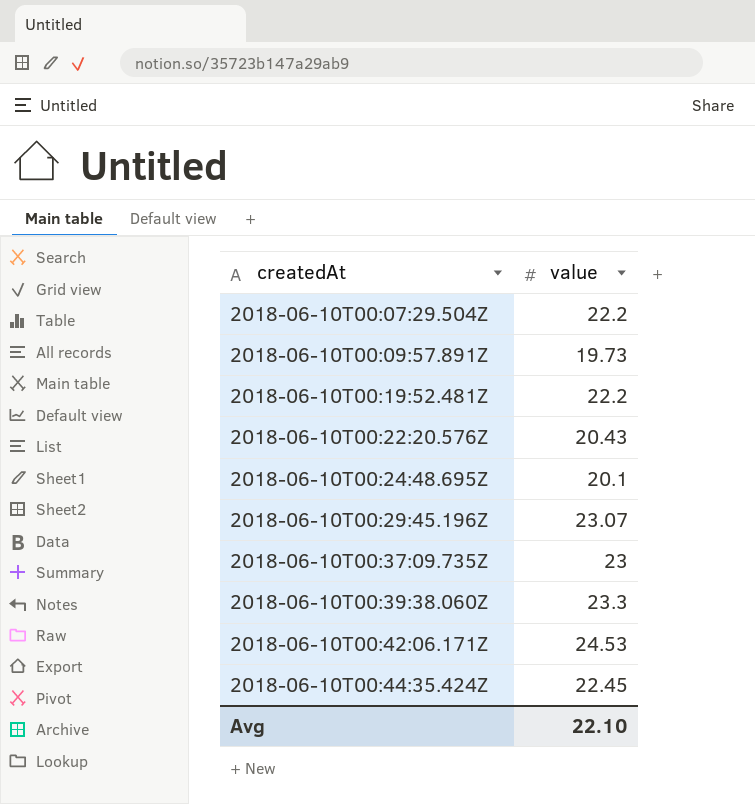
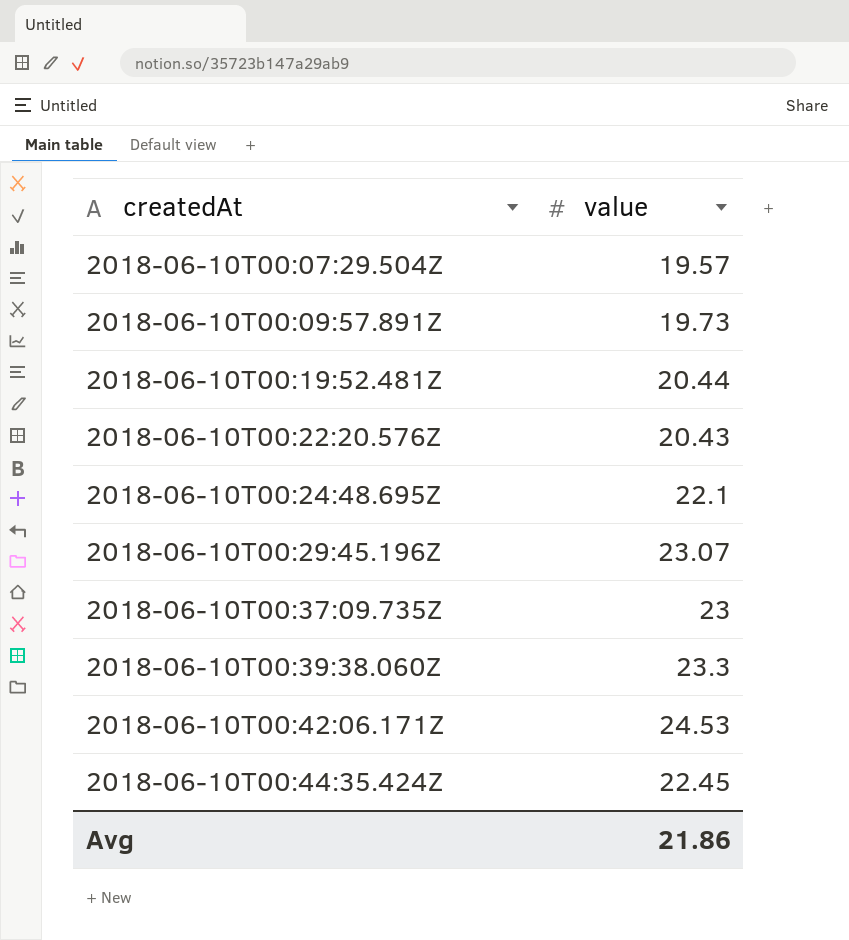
2018-06-10T00:07:29.504Z | value: 22.2 -> 19.57
2018-06-10T00:19:52.481Z | value: 22.2 -> 20.44
2018-06-10T00:24:48.695Z | value: 20.1 -> 22.1
Avg | value: 22.10 -> 21.86

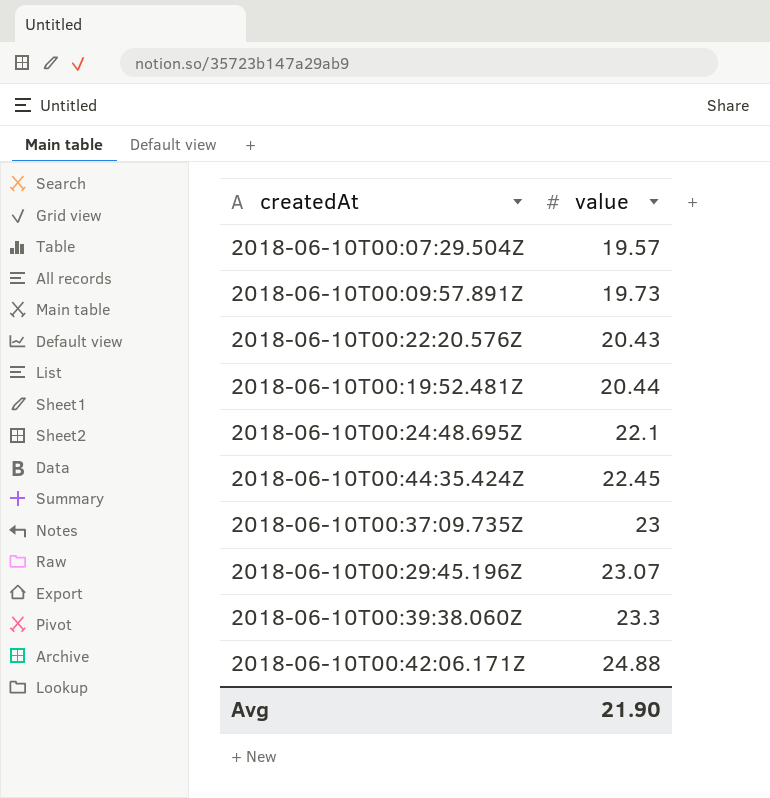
row order: createdAt ascending -> value ascending
2018-06-10T00:42:06.171Z | value: 24.53 -> 24.88
Avg | value: 21.86 -> 21.90

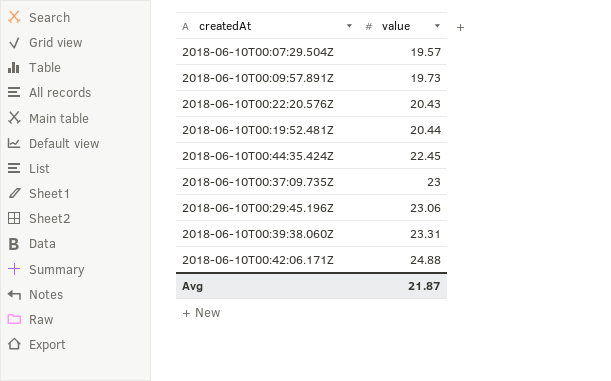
row 2018-06-10T00:24:48.695Z: 22.1 -> none
2018-06-10T00:29:45.196Z | value: 23.07 -> 23.06
2018-06-10T00:39:38.060Z | value: 23.3 -> 23.31
Avg | value: 21.90 -> 21.87

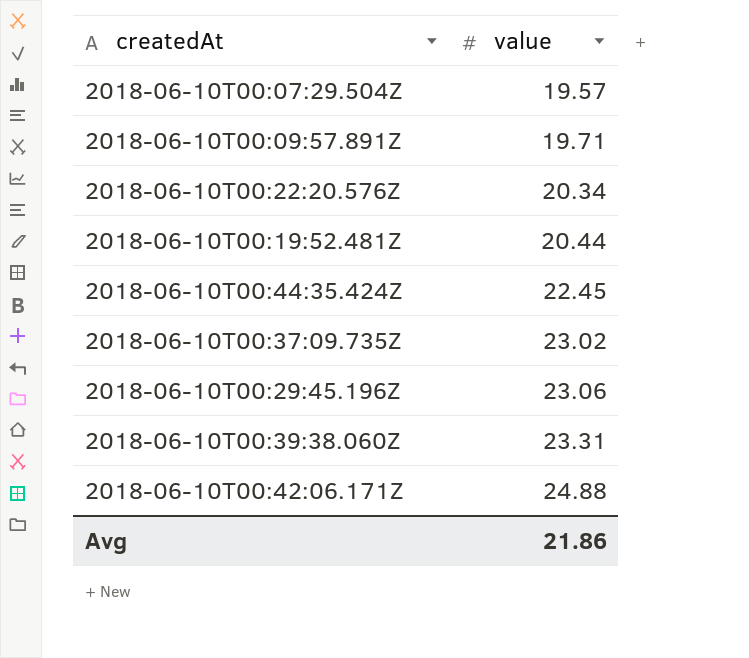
2018-06-10T00:09:57.891Z | value: 19.73 -> 19.71
2018-06-10T00:22:20.576Z | value: 20.43 -> 20.34
2018-06-10T00:37:09.735Z | value: 23 -> 23.02
Avg | value: 21.87 -> 21.86

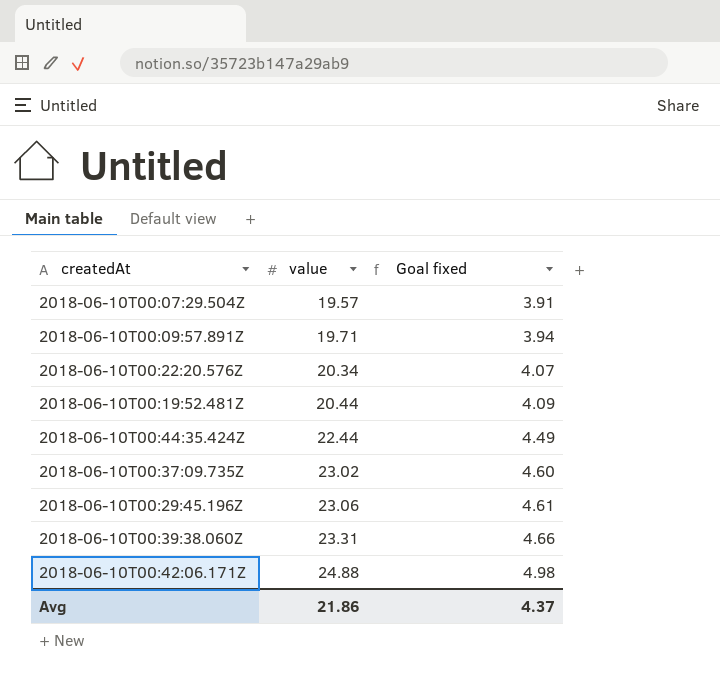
column Goal fixed | formula: none -> [value] * 0.2
2018-06-10T00:44:35.424Z | value: 22.45 -> 22.44

